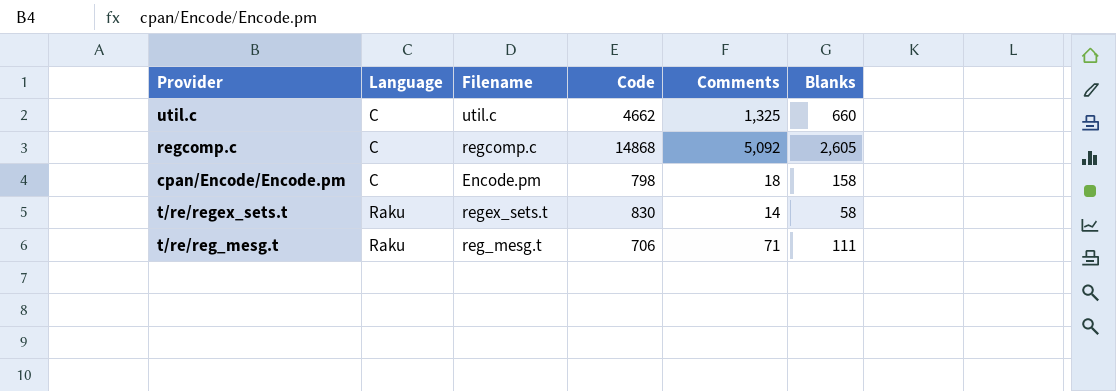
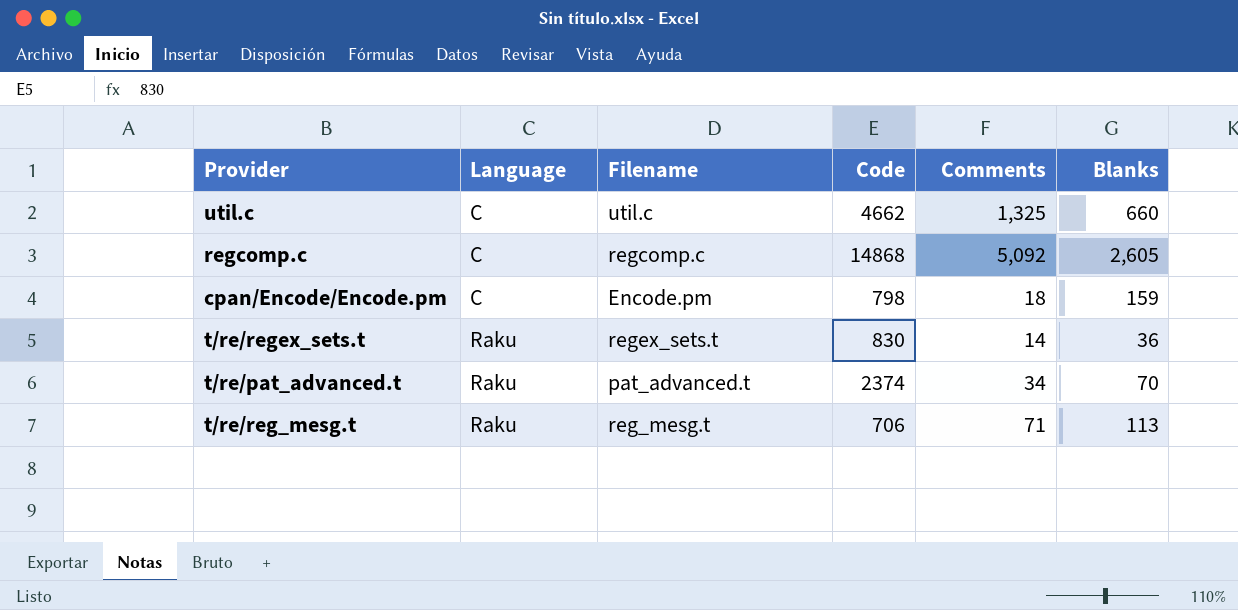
cpan/Encode/Encode.pm | Blanks: 158 -> 159
t/re/regex_sets.t | Blanks: 58 -> 36
row t/re/pat_advanced.t: none -> Raku | pat_advanced.t | 2374 | 34 | 70
t/re/reg_mesg.t | Blanks: 111 -> 113

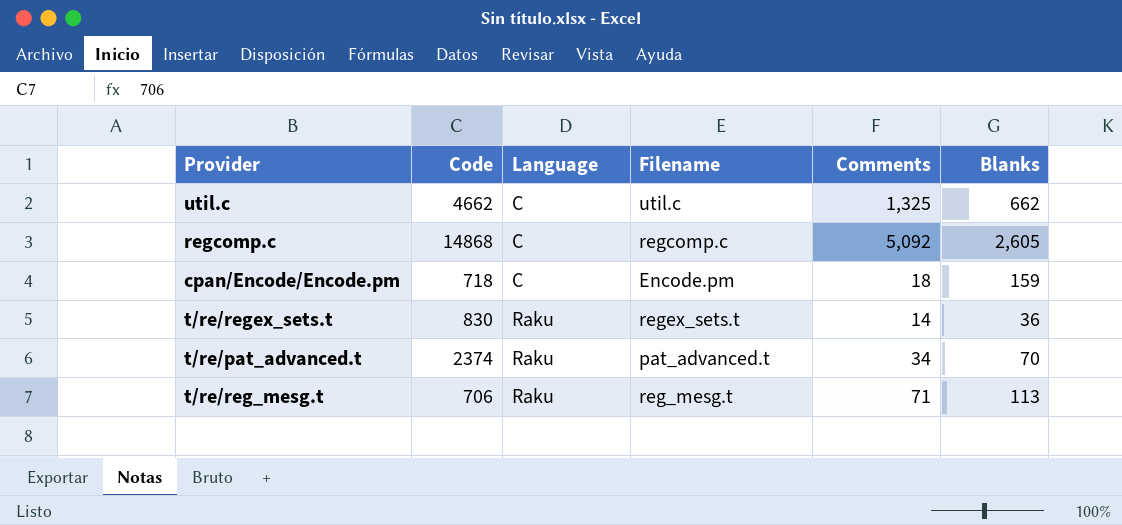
column Code | position: 4 -> 2
util.c | Blanks: 660 -> 662
cpan/Encode/Encode.pm | Code: 798 -> 718

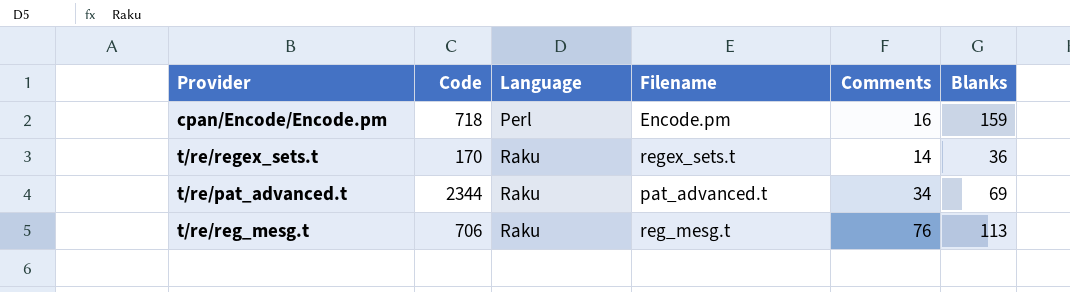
row util.c: 4662 | C | util.c | 1,325 | 662 -> none
row regcomp.c: 14868 | C | regcomp.c | 5,092 | 2,605 -> none
cpan/Encode/Encode.pm | Language: C -> Perl
cpan/Encode/Encode.pm | Comments: 18 -> 16
t/re/regex_sets.t | Code: 830 -> 170
t/re/pat_advanced.t | Code: 2374 -> 2344
t/re/pat_advanced.t | Blanks: 70 -> 69
t/re/reg_mesg.t | Comments: 71 -> 76

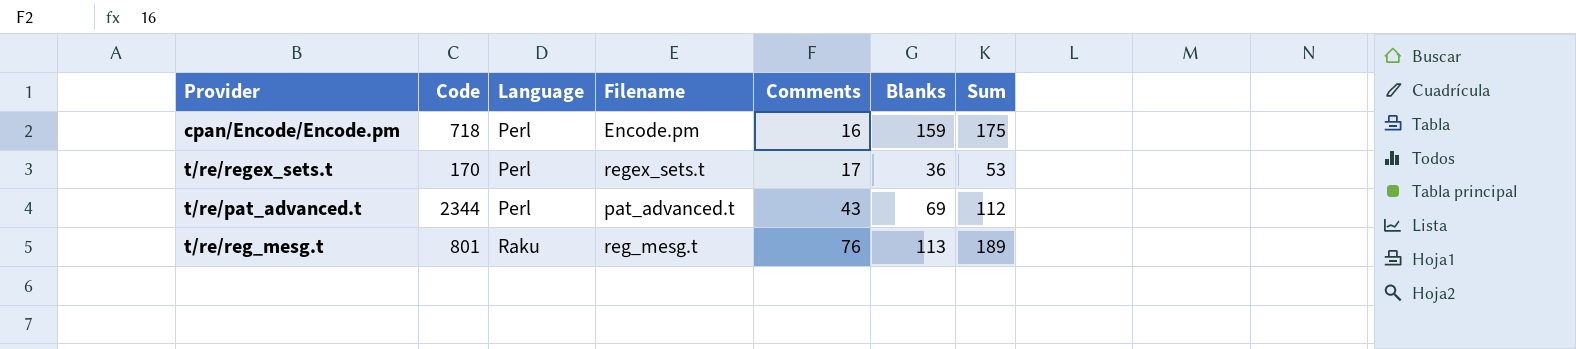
column Sum | formula: none -> [Comments] + [Blanks]
t/re/regex_sets.t | Language: Raku -> Perl
t/re/regex_sets.t | Comments: 14 -> 17
t/re/pat_advanced.t | Language: Raku -> Perl
t/re/pat_advanced.t | Comments: 34 -> 43
t/re/reg_mesg.t | Code: 706 -> 801

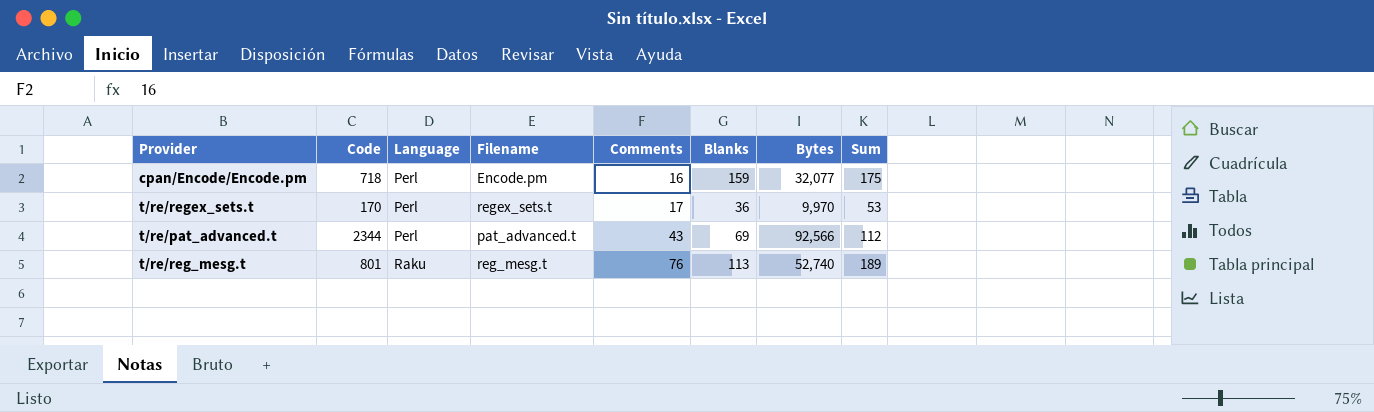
column Bytes | position: none -> 7

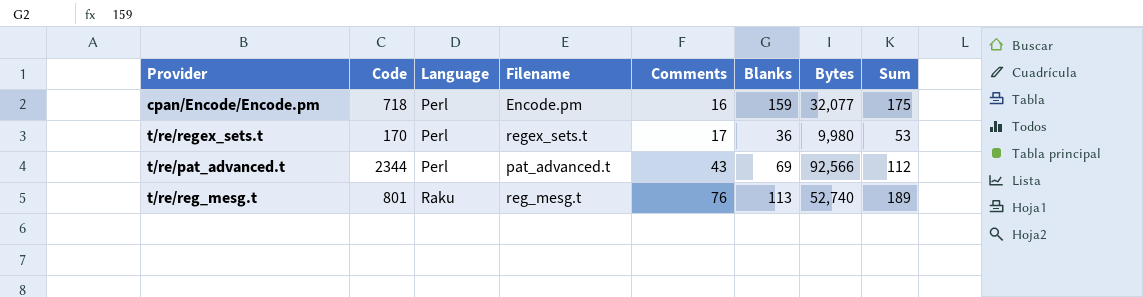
t/re/regex_sets.t | Bytes: 9,970 -> 9,980

